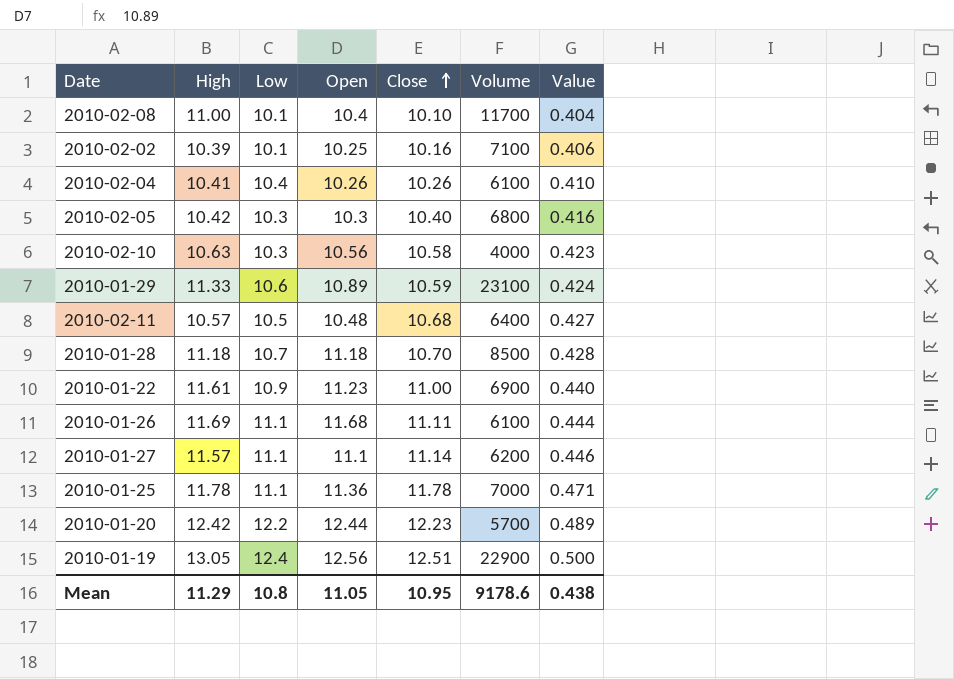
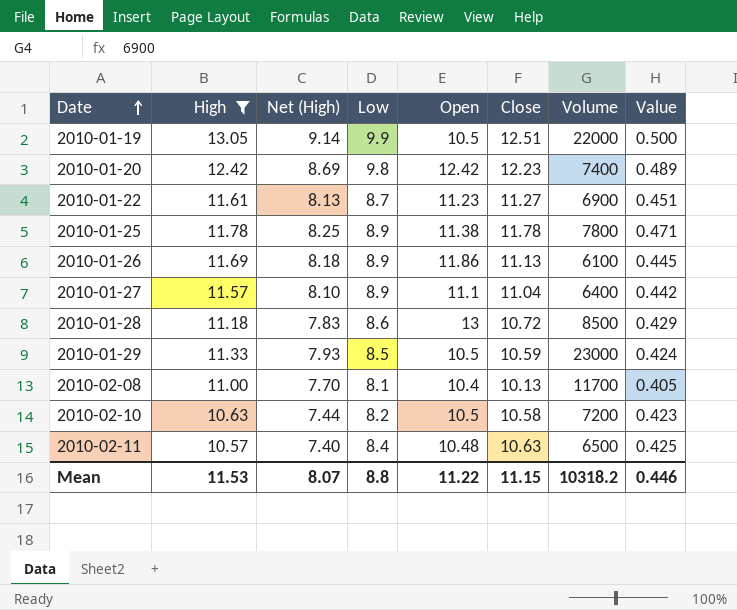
filter: none -> High >= 10.57
row order: Close ascending -> Date ascending
column Net (High) | formula: none -> [High] * 0.7
2010-01-19 | Low: 12.4 -> 9.9
2010-01-19 | Open: 12.56 -> 10.5
2010-01-19 | Volume: 22900 -> 22000
2010-01-20 | Low: 12.2 -> 9.8
2010-01-20 | Open: 12.44 -> 12.42
2010-01-20 | Volume: 5700 -> 7400
2010-01-22 | Low: 10.9 -> 8.7
2010-01-22 | Close: 11.00 -> 11.27
2010-01-22 | Value: 0.440 -> 0.451
2010-01-25 | Low: 11.1 -> 8.9
2010-01-25 | Open: 11.36 -> 11.38
2010-01-25 | Volume: 7000 -> 7800
2010-01-26 | Low: 11.1 -> 8.9
2010-01-26 | Open: 11.68 -> 11.86
2010-01-26 | Close: 11.11 -> 11.13
2010-01-26 | Value: 0.444 -> 0.445
2010-01-27 | Low: 11.1 -> 8.9
2010-01-27 | Close: 11.14 -> 11.04
2010-01-27 | Volume: 6200 -> 6400
2010-01-27 | Value: 0.446 -> 0.442
2010-01-28 | Low: 10.7 -> 8.6
2010-01-28 | Open: 11.18 -> 13
2010-01-28 | Close: 10.70 -> 10.72
2010-01-28 | Value: 0.428 -> 0.429
2010-01-29 | Low: 10.6 -> 8.5
2010-01-29 | Open: 10.89 -> 10.5
2010-01-29 | Volume: 23100 -> 23000
2010-02-08 | Low: 10.1 -> 8.1
2010-02-08 | Close: 10.10 -> 10.13
2010-02-08 | Value: 0.404 -> 0.405
2010-02-10 | Low: 10.3 -> 8.2
2010-02-10 | Open: 10.56 -> 10.5
2010-02-10 | Volume: 4000 -> 7200
2010-02-11 | Low: 10.5 -> 8.4
2010-02-11 | Close: 10.68 -> 10.63
2010-02-11 | Volume: 6400 -> 6500
2010-02-11 | Value: 0.427 -> 0.425
Mean | High: 11.29 -> 11.53
Mean | Low: 10.8 -> 8.8
Mean | Open: 11.05 -> 11.22
Mean | Close: 10.95 -> 11.15
Mean | Volume: 9178.6 -> 10318.2
Mean | Value: 0.438 -> 0.446

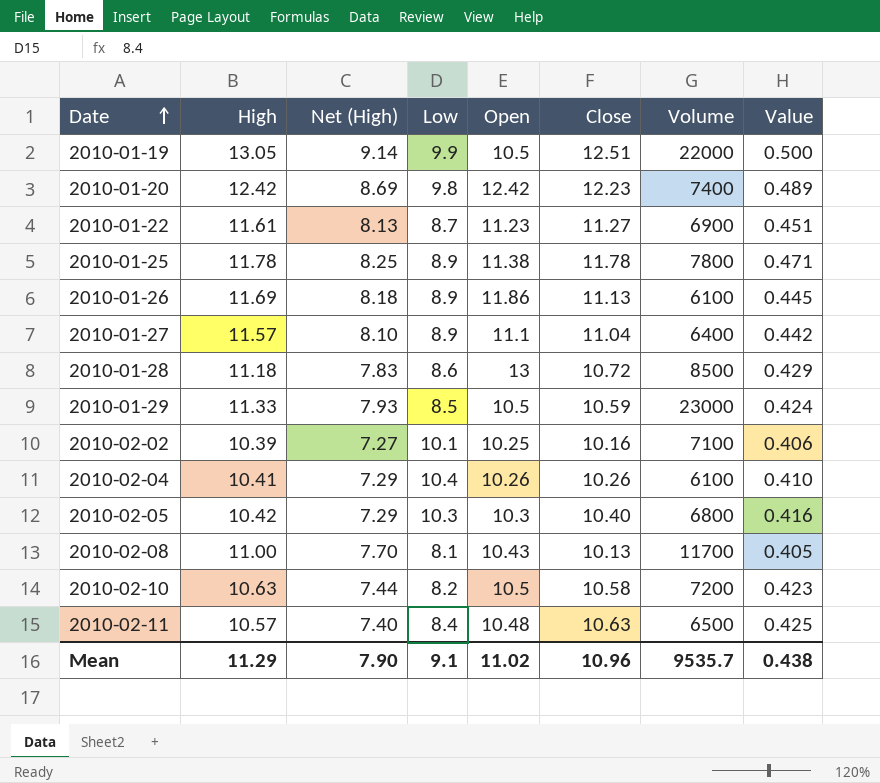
filter: High >= 10.57 -> none
2010-02-08 | Open: 10.4 -> 10.43
Mean | High: 11.53 -> 11.29
Mean | Net (High): 8.07 -> 7.90
Mean | Low: 8.8 -> 9.1
Mean | Open: 11.22 -> 11.02
Mean | Close: 11.15 -> 10.96
Mean | Volume: 10318.2 -> 9535.7
Mean | Value: 0.446 -> 0.438

